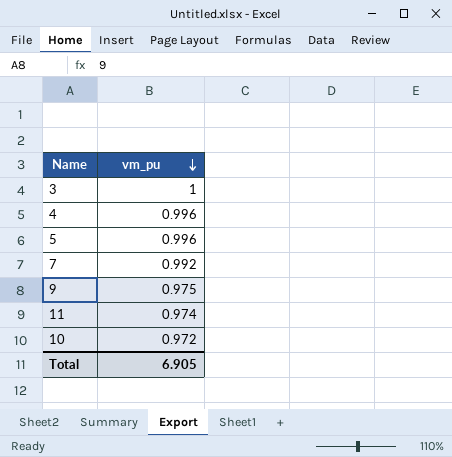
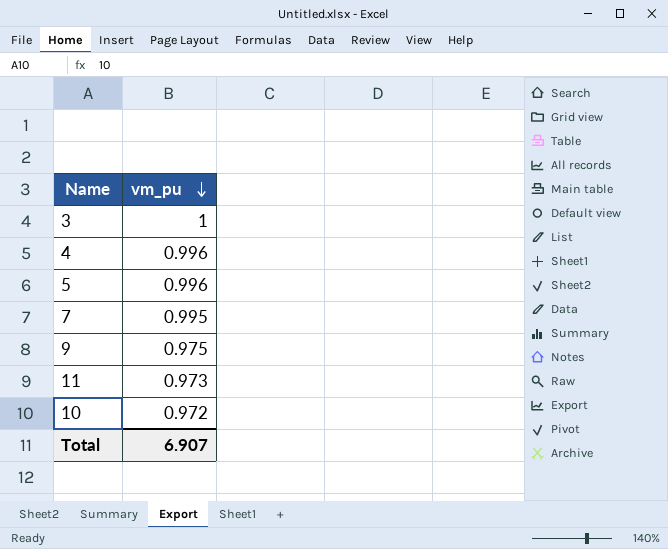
7 | vm_pu: 0.992 -> 0.995
11 | vm_pu: 0.974 -> 0.973
Total | vm_pu: 6.905 -> 6.907

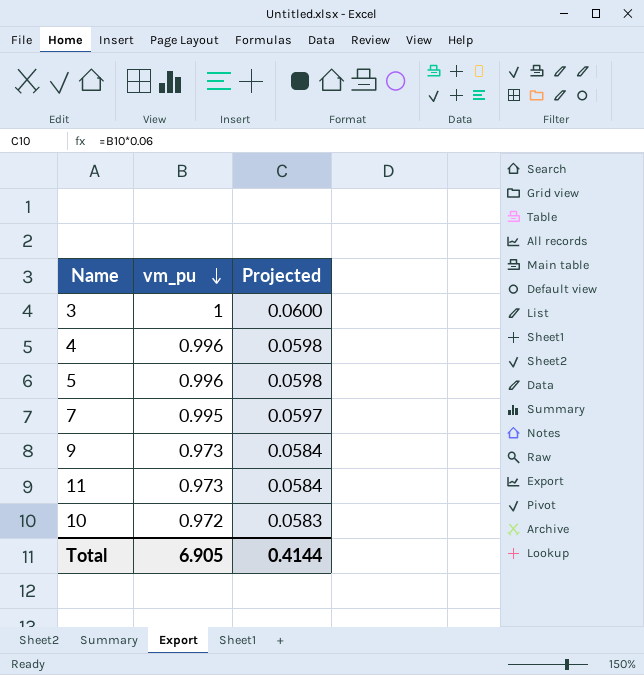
column Projected | formula: none -> [vm_pu] * 0.06
9 | vm_pu: 0.975 -> 0.973
Total | vm_pu: 6.907 -> 6.905

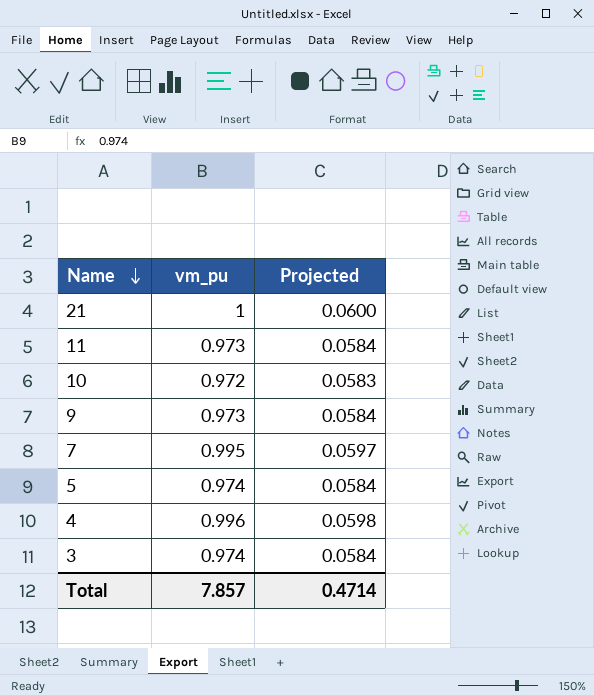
row order: vm_pu descending -> Name descending
row 21: none -> 1 | 0.0600
5 | vm_pu: 0.996 -> 0.974
5 | Projected: 0.0598 -> 0.0584
3 | vm_pu: 1 -> 0.974
3 | Projected: 0.0600 -> 0.0584
Total | vm_pu: 6.905 -> 7.857
Total | Projected: 0.4144 -> 0.4714

